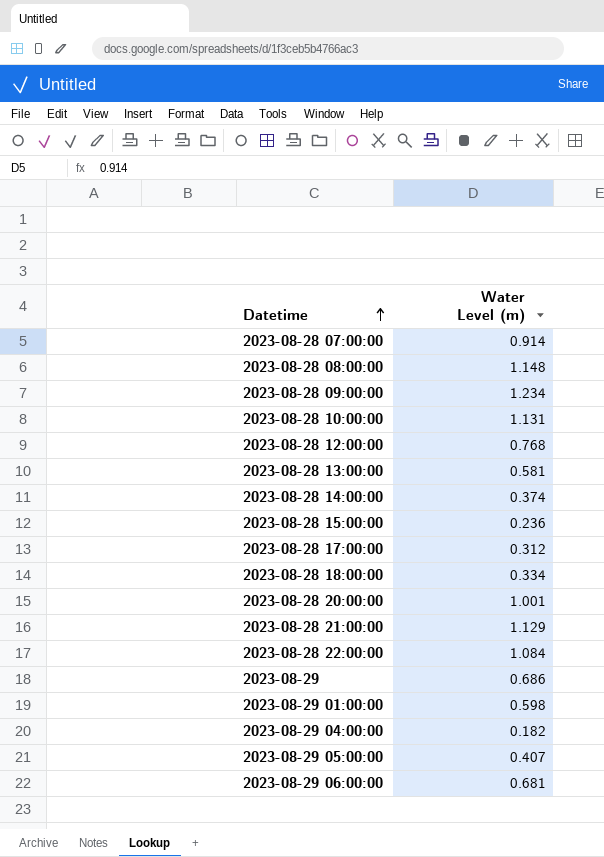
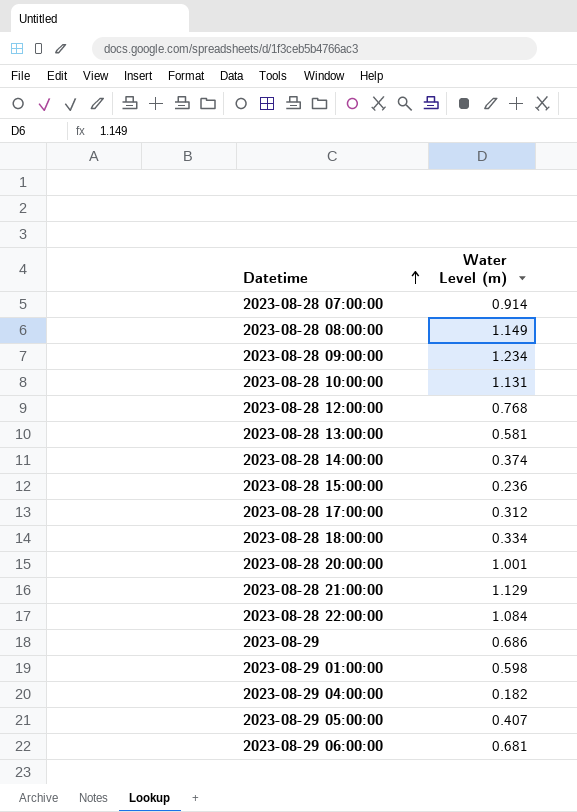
2023-08-28 08:00:00 | Water Level (m): 1.148 -> 1.149

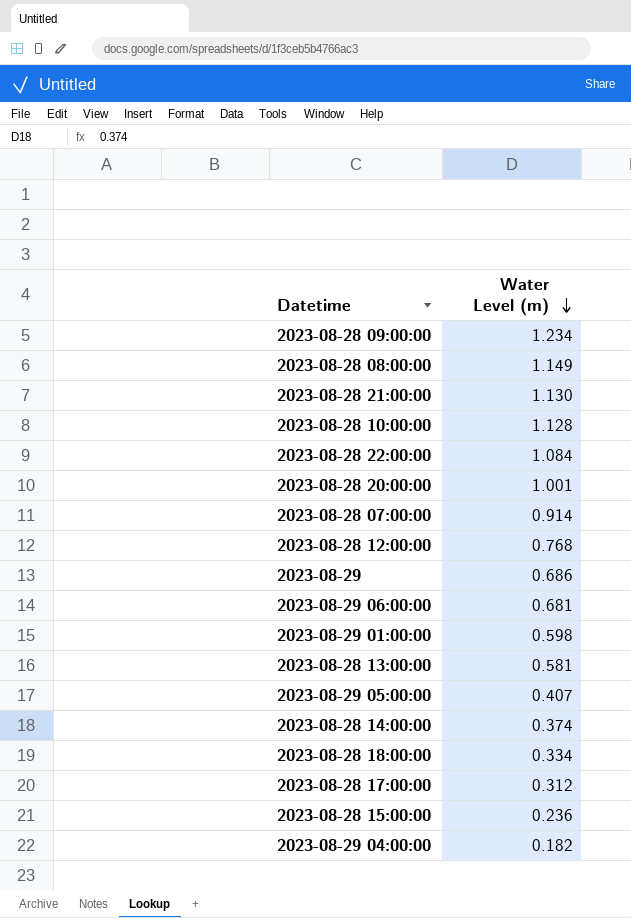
row order: Datetime ascending -> Water Level (m) descending
2023-08-28 21:00:00 | Water Level (m): 1.129 -> 1.130
2023-08-28 10:00:00 | Water Level (m): 1.131 -> 1.128

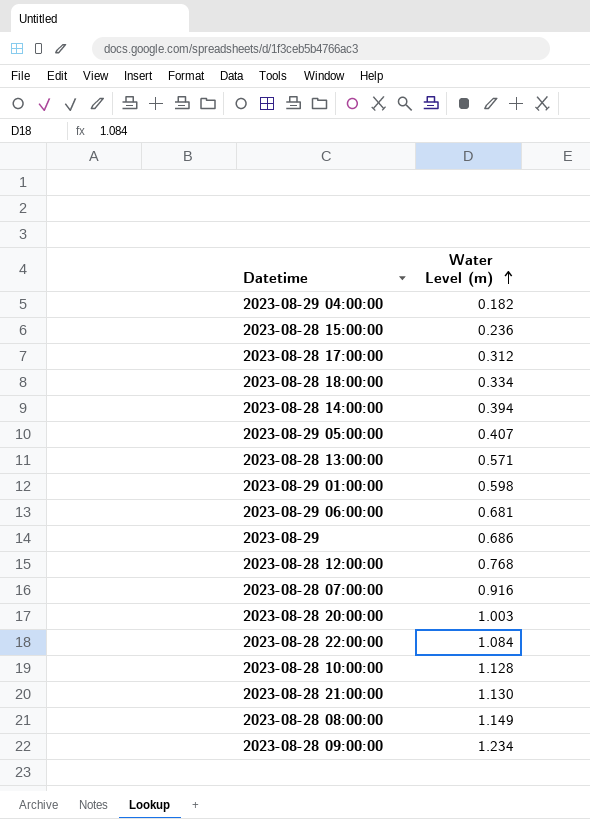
row order: Water Level (m) descending -> Water Level (m) ascending
2023-08-28 14:00:00 | Water Level (m): 0.374 -> 0.394
2023-08-28 13:00:00 | Water Level (m): 0.581 -> 0.571
2023-08-28 07:00:00 | Water Level (m): 0.914 -> 0.916
2023-08-28 20:00:00 | Water Level (m): 1.001 -> 1.003

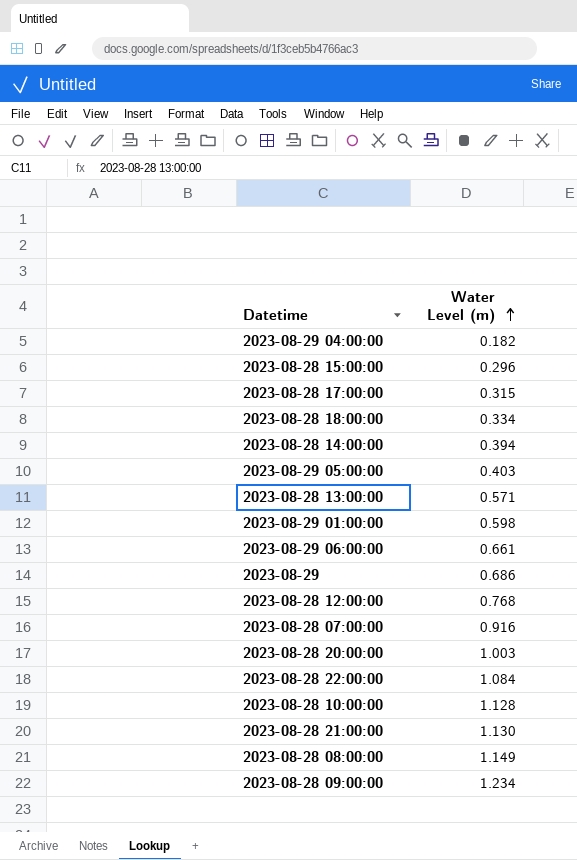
2023-08-28 15:00:00 | Water Level (m): 0.236 -> 0.296
2023-08-28 17:00:00 | Water Level (m): 0.312 -> 0.315
2023-08-29 05:00:00 | Water Level (m): 0.407 -> 0.403
2023-08-29 06:00:00 | Water Level (m): 0.681 -> 0.661

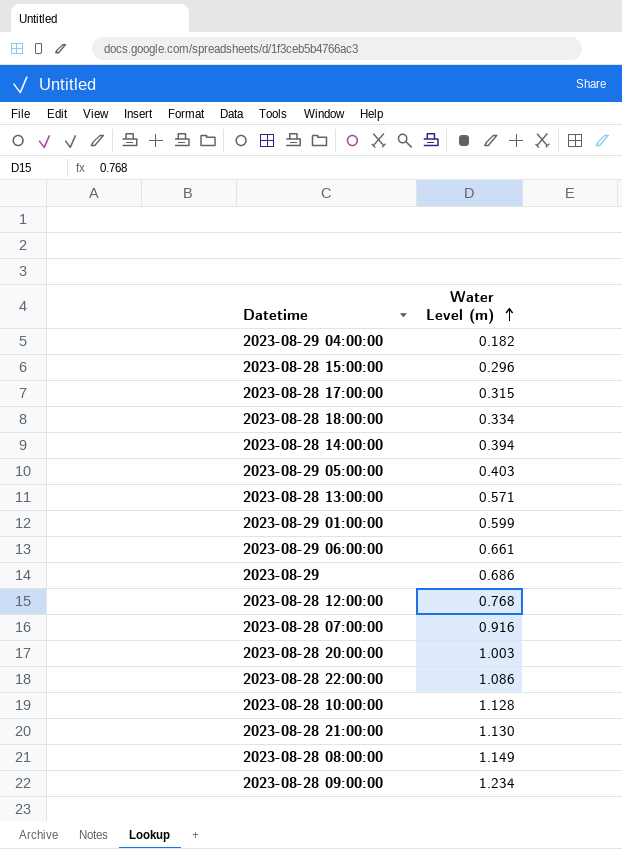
2023-08-29 01:00:00 | Water Level (m): 0.598 -> 0.599
2023-08-28 22:00:00 | Water Level (m): 1.084 -> 1.086

